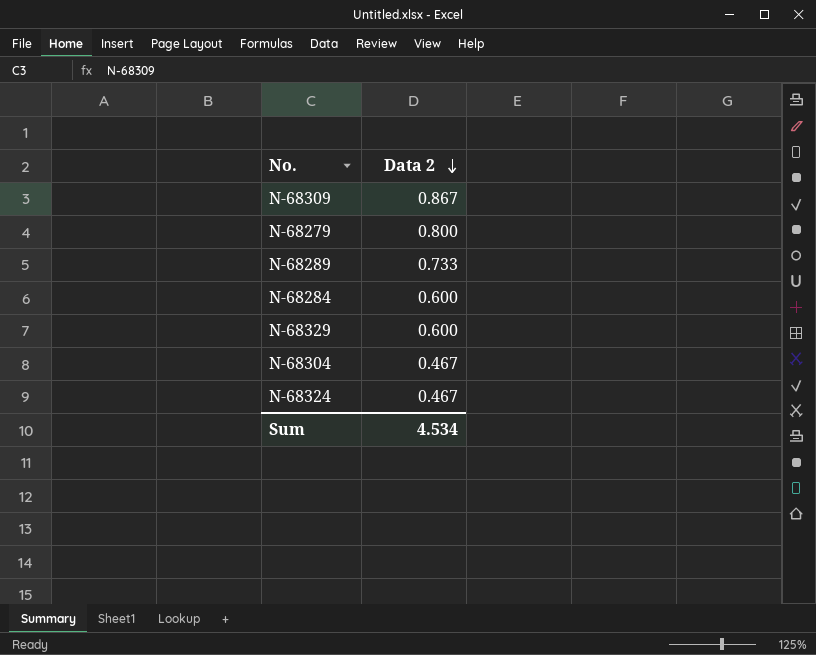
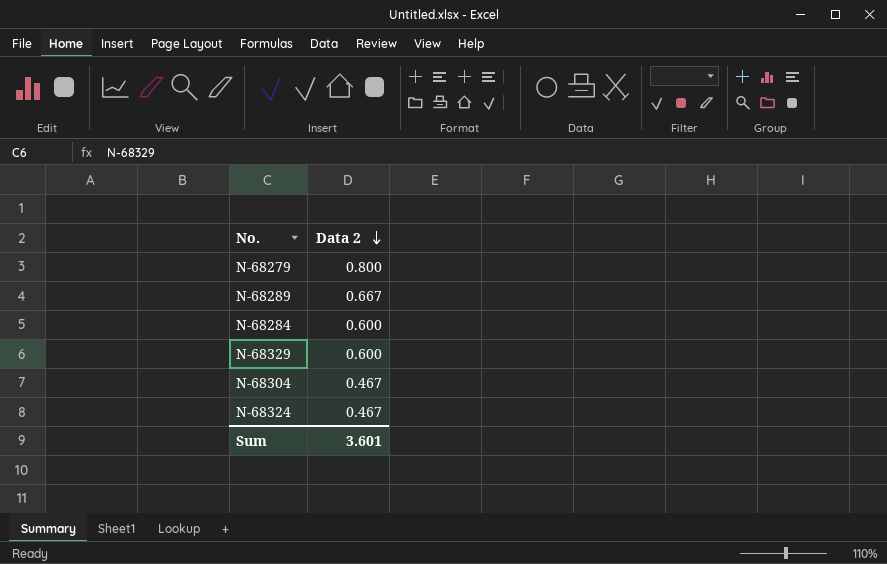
row N-68309: 0.867 -> none
N-68289 | Data 2: 0.733 -> 0.667
Sum | Data 2: 4.534 -> 3.601

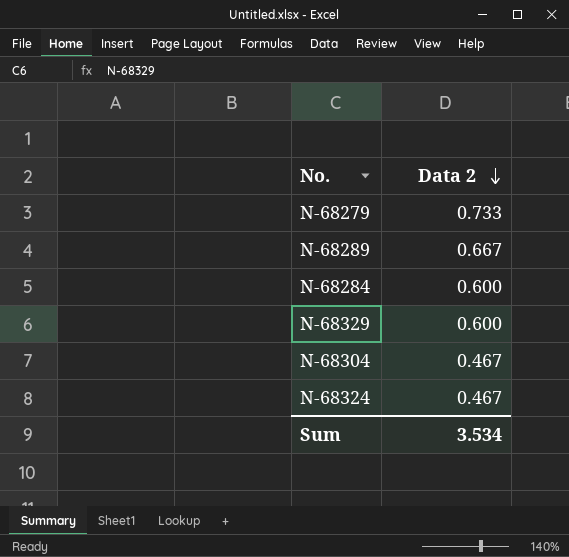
N-68279 | Data 2: 0.800 -> 0.733
Sum | Data 2: 3.601 -> 3.534

